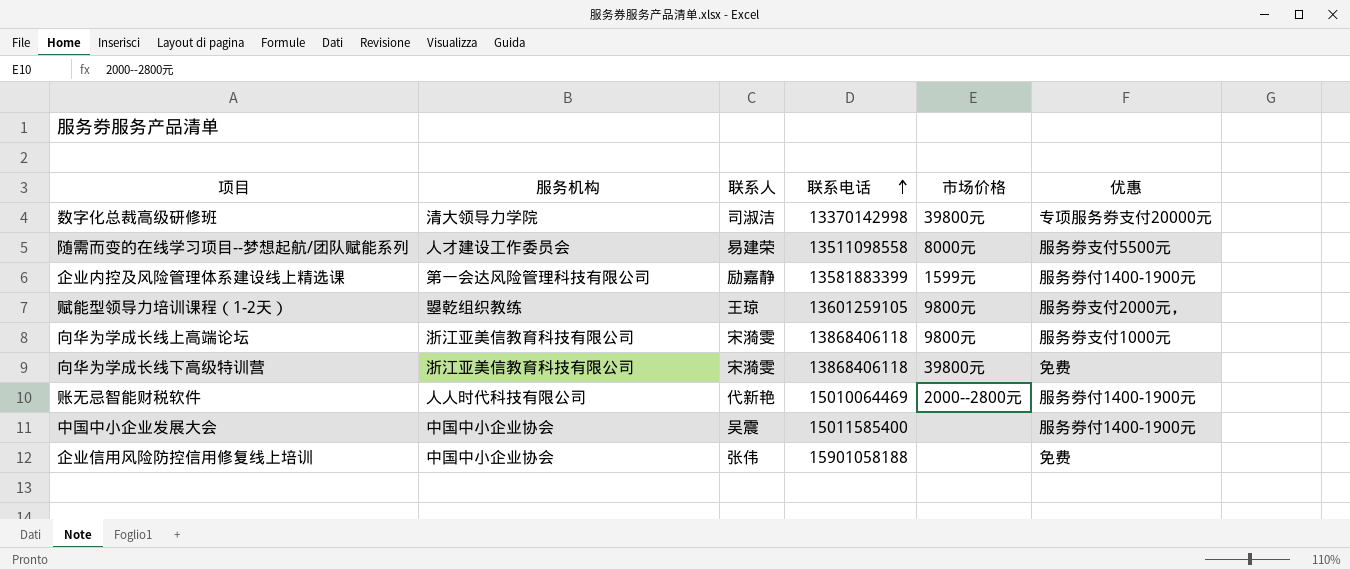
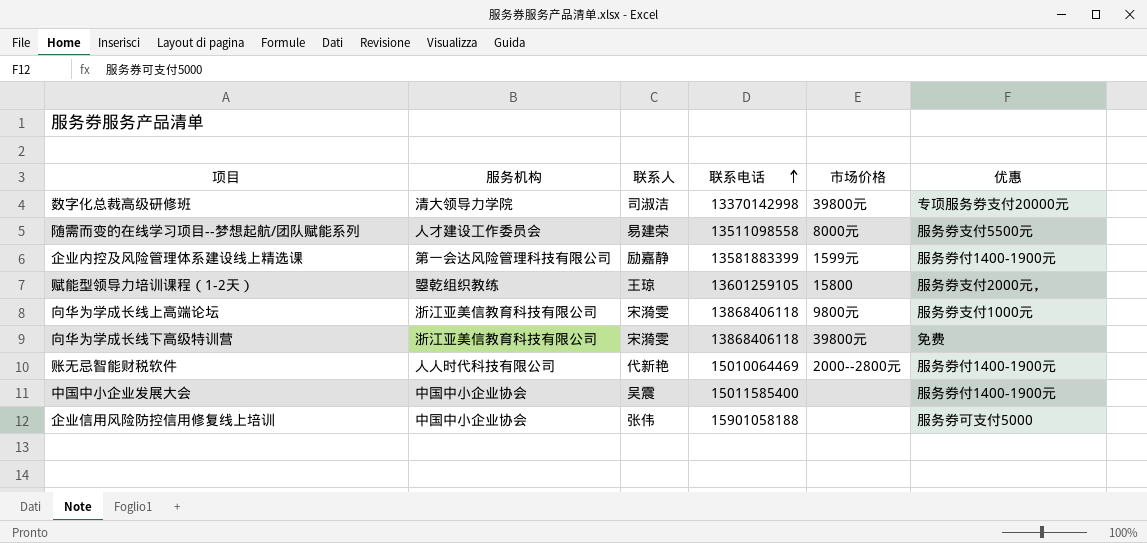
赋能型领导力培训课程（1-2天） | 市场价格: 9800元 -> 15800
企业信用风险防控信用修复线上培训 | 优惠: 免费 -> 服务券可支付5000

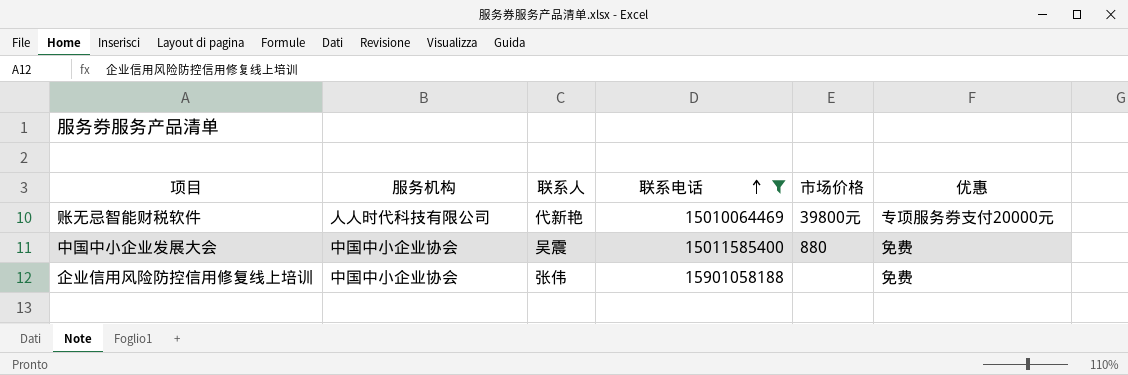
filter: none -> 联系电话 >= 15010064469
账无忌智能财税软件 | 市场价格: 2000--2800元 -> 39800元
账无忌智能财税软件 | 优惠: 服务券付1400-1900元 -> 专项服务券支付20000元
中国中小企业发展大会 | 市场价格: none -> 880
中国中小企业发展大会 | 优惠: 服务券付1400-1900元 -> 免费
企业信用风险防控信用修复线上培训 | 优惠: 服务券可支付5000 -> 免费

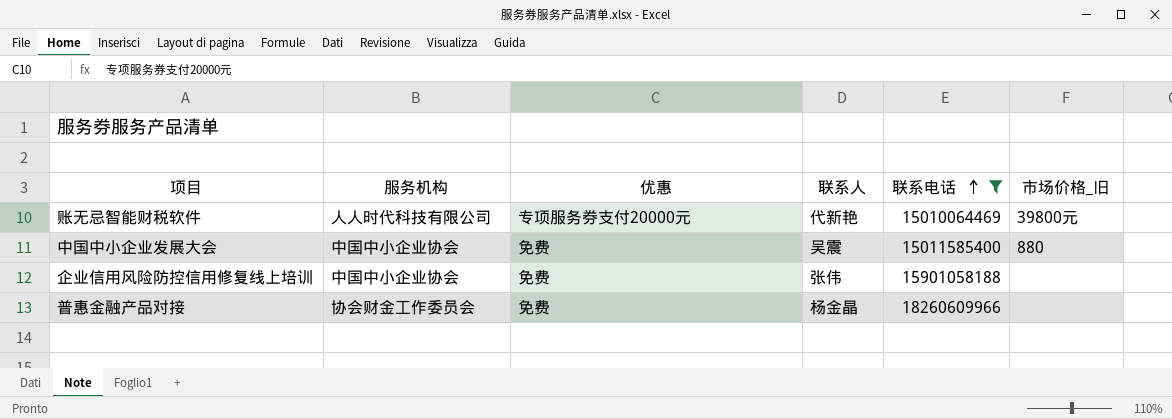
column 优惠 | position: 6 -> 3
column name: 市场价格 -> 市场价格_旧
row 普惠金融产品对接: none -> 协会财金工作委员会 | 免费 | 杨金晶 | 18260609966 | none

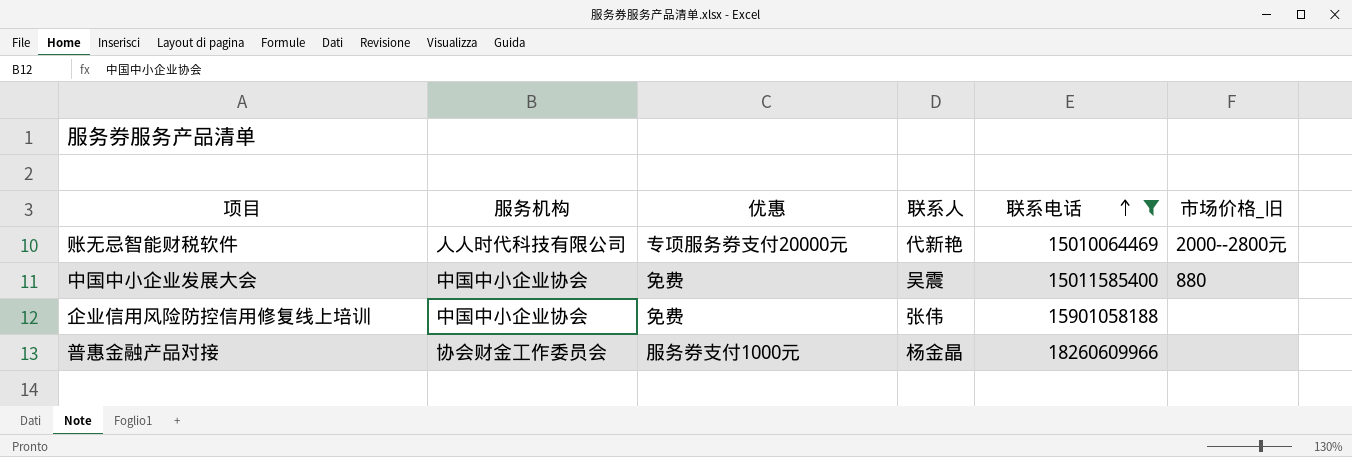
账无忌智能财税软件 | 市场价格_旧: 39800元 -> 2000--2800元
普惠金融产品对接 | 优惠: 免费 -> 服务券支付1000元

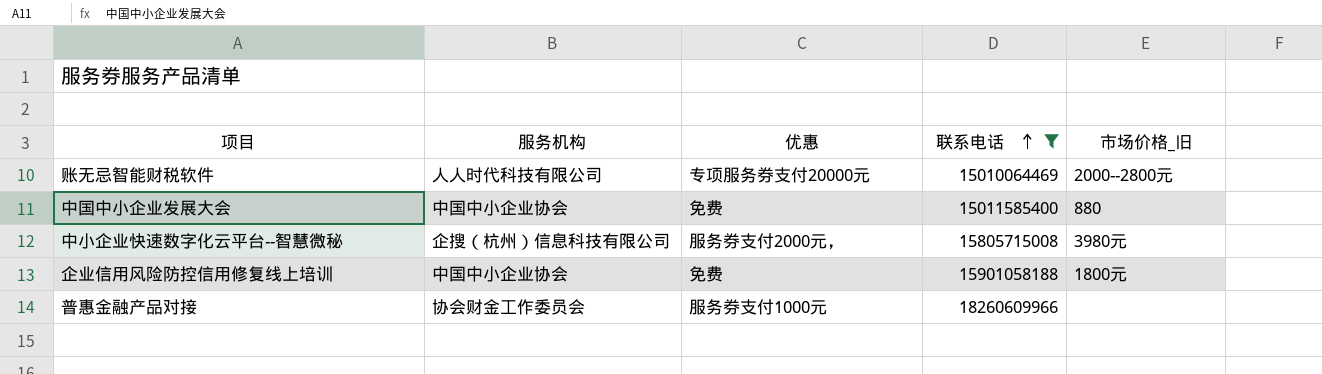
column 联系人 | position: 4 -> none
row 中小企业快速数字化云平台--智慧微秘: none -> 企搜（杭州）信息科技有限公司 | 服务券支付2000元， | 15805715008 | 3980元
企业信用风险防控信用修复线上培训 | 市场价格_旧: none -> 1800元

